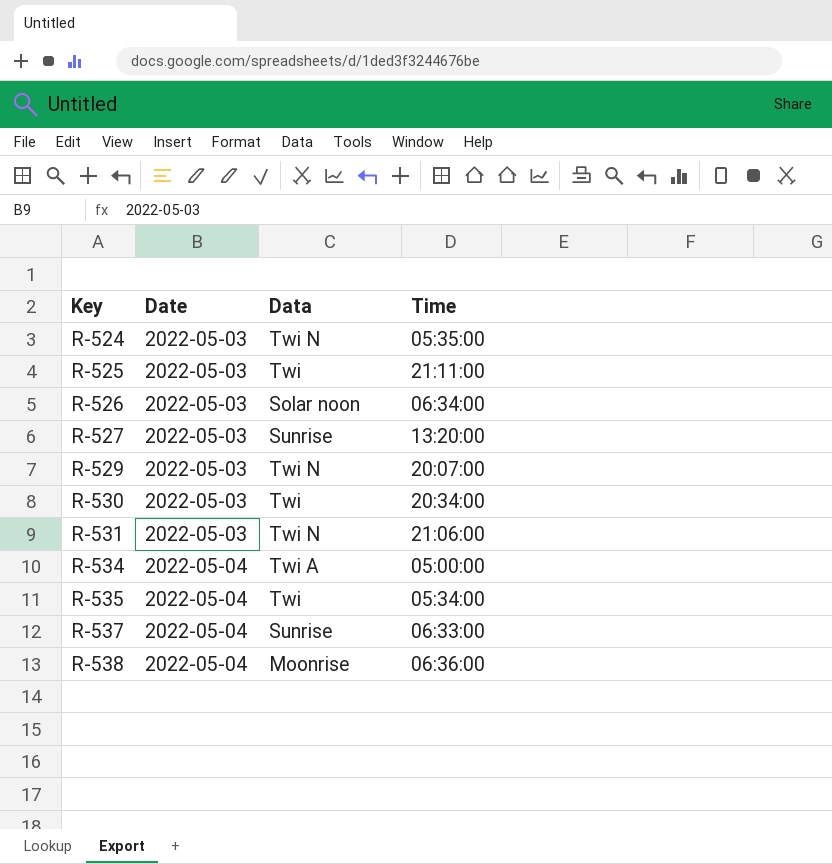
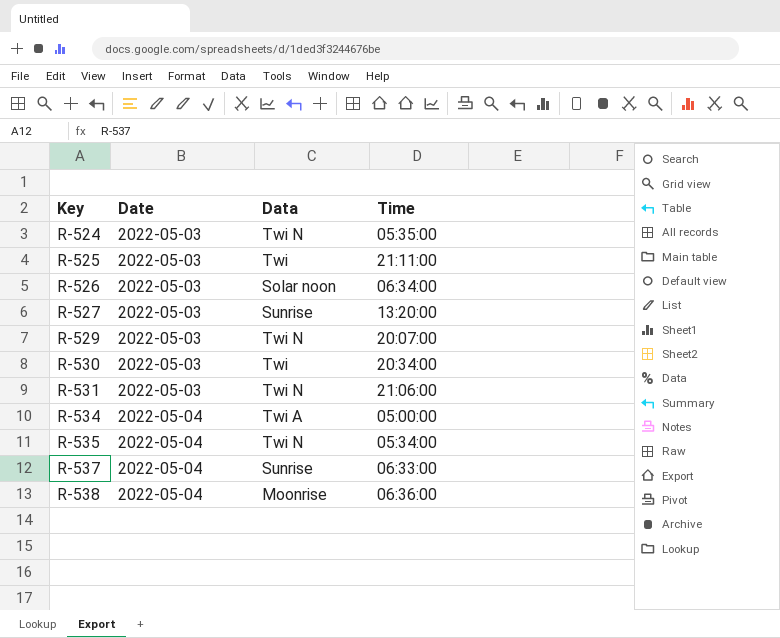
R-535 | Data: Twi -> Twi N

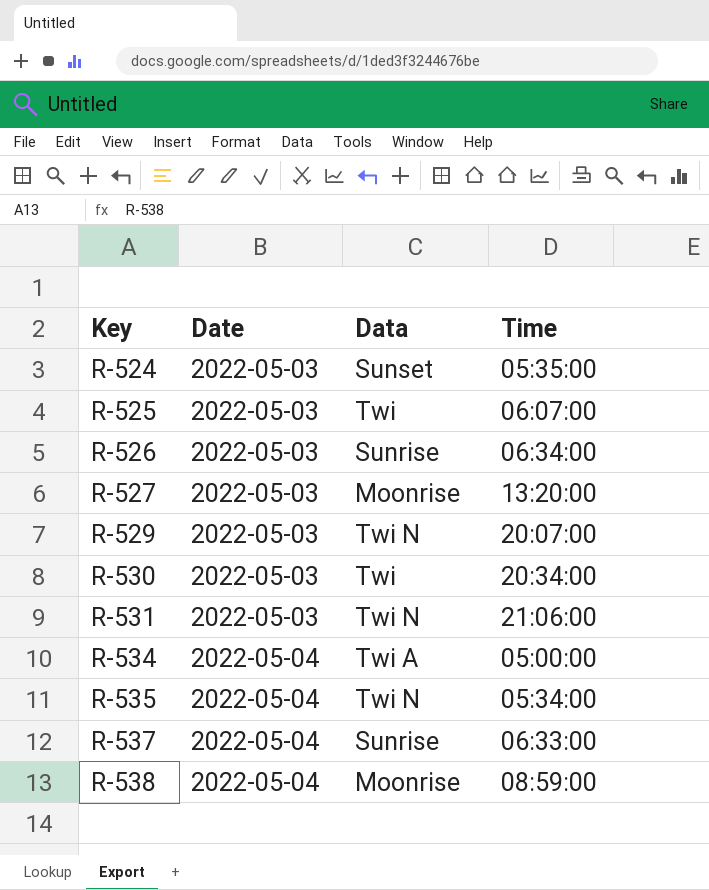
R-524 | Data: Twi N -> Sunset
R-525 | Time: 21:11:00 -> 06:07:00
R-526 | Data: Solar noon -> Sunrise
R-527 | Data: Sunrise -> Moonrise
R-538 | Time: 06:36:00 -> 08:59:00

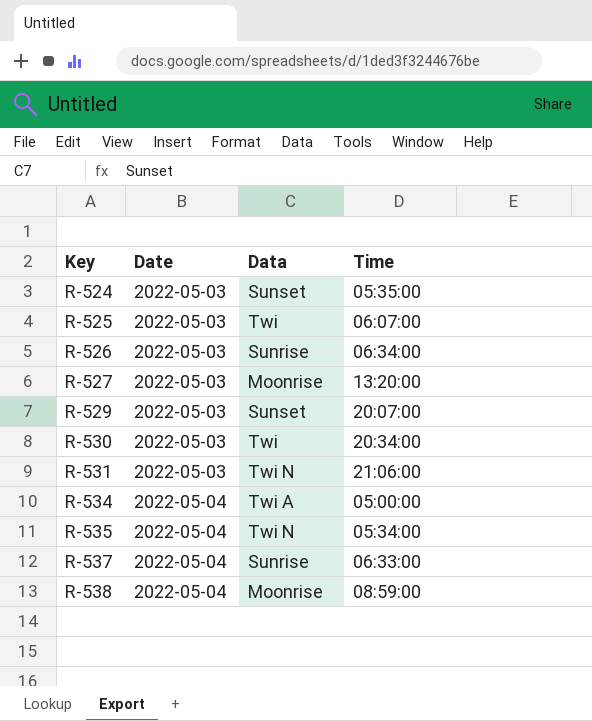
R-529 | Data: Twi N -> Sunset

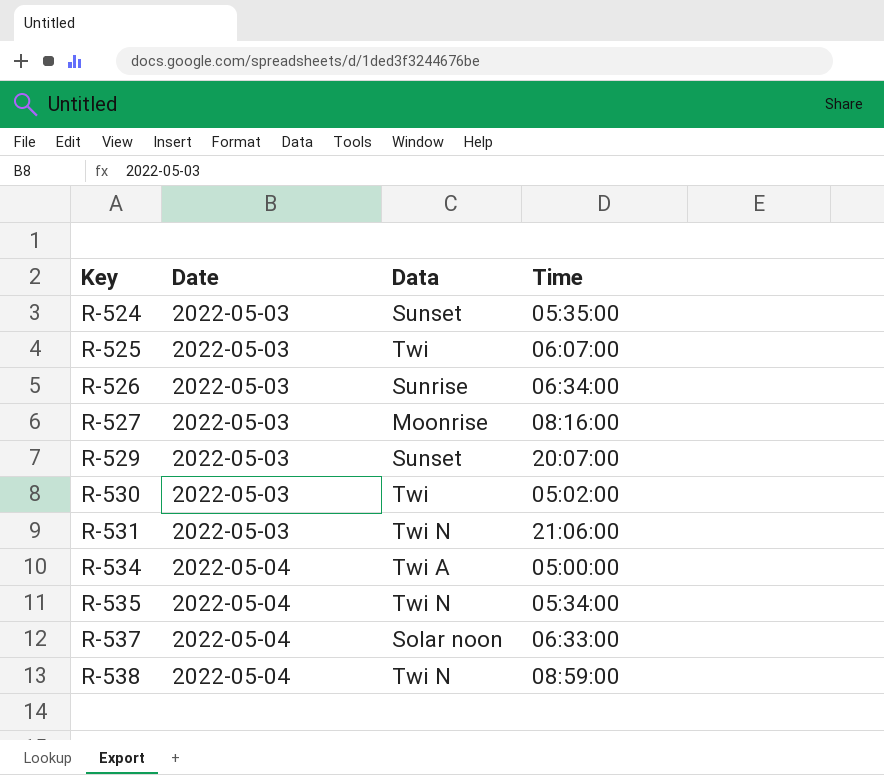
R-527 | Time: 13:20:00 -> 08:16:00
R-530 | Time: 20:34:00 -> 05:02:00
R-537 | Data: Sunrise -> Solar noon
R-538 | Data: Moonrise -> Twi N

